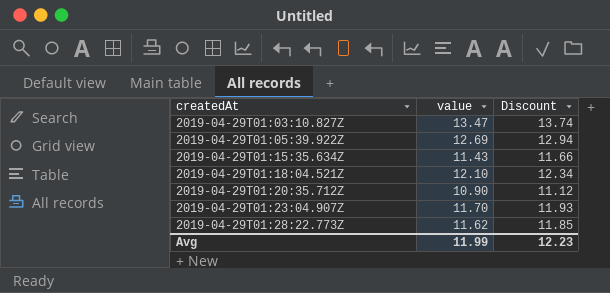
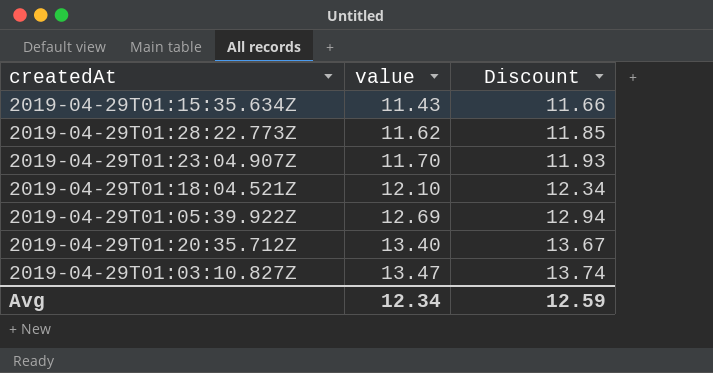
row order: createdAt ascending -> value ascending
2019-04-29T01:20:35.712Z | value: 10.90 -> 13.40
2019-04-29T01:20:35.712Z | Discount: 11.12 -> 13.67
Avg | value: 11.99 -> 12.34
Avg | Discount: 12.23 -> 12.59

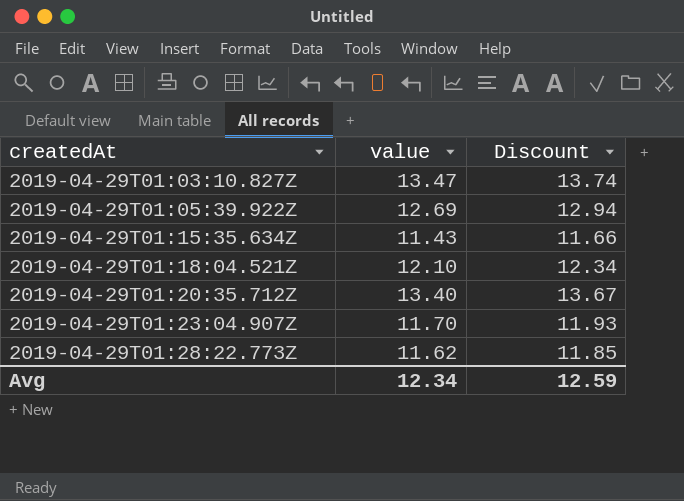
row order: value ascending -> createdAt ascending

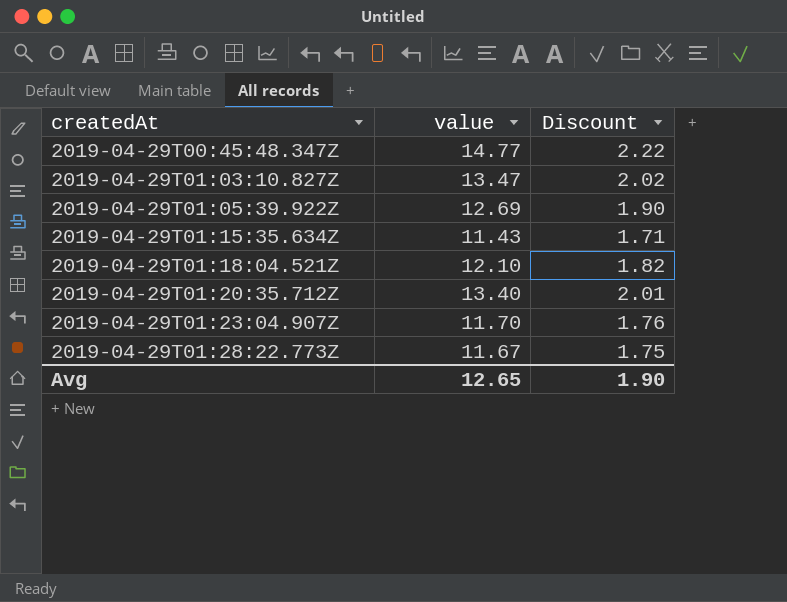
column Discount | formula: [value] * 1.02 -> [value] * 0.15
row 2019-04-29T00:45:48.347Z: none -> 14.77 | 2.22
2019-04-29T01:28:22.773Z | value: 11.62 -> 11.67
Avg | value: 12.34 -> 12.65
Avg | Discount: 12.59 -> 1.90

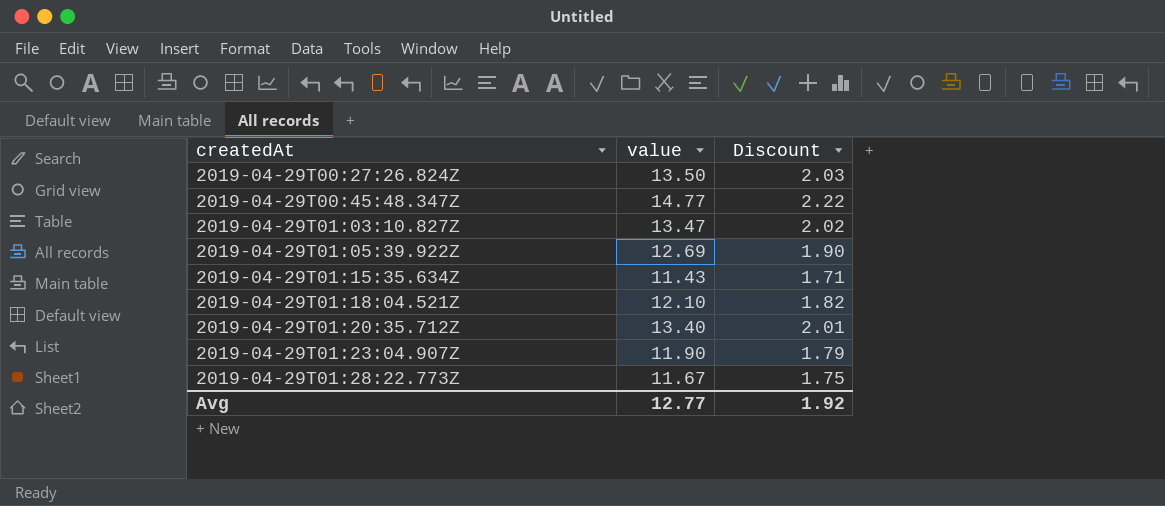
row 2019-04-29T00:27:26.824Z: none -> 13.50 | 2.03
2019-04-29T01:23:04.907Z | value: 11.70 -> 11.90
2019-04-29T01:23:04.907Z | Discount: 1.76 -> 1.79
Avg | value: 12.65 -> 12.77
Avg | Discount: 1.90 -> 1.92

